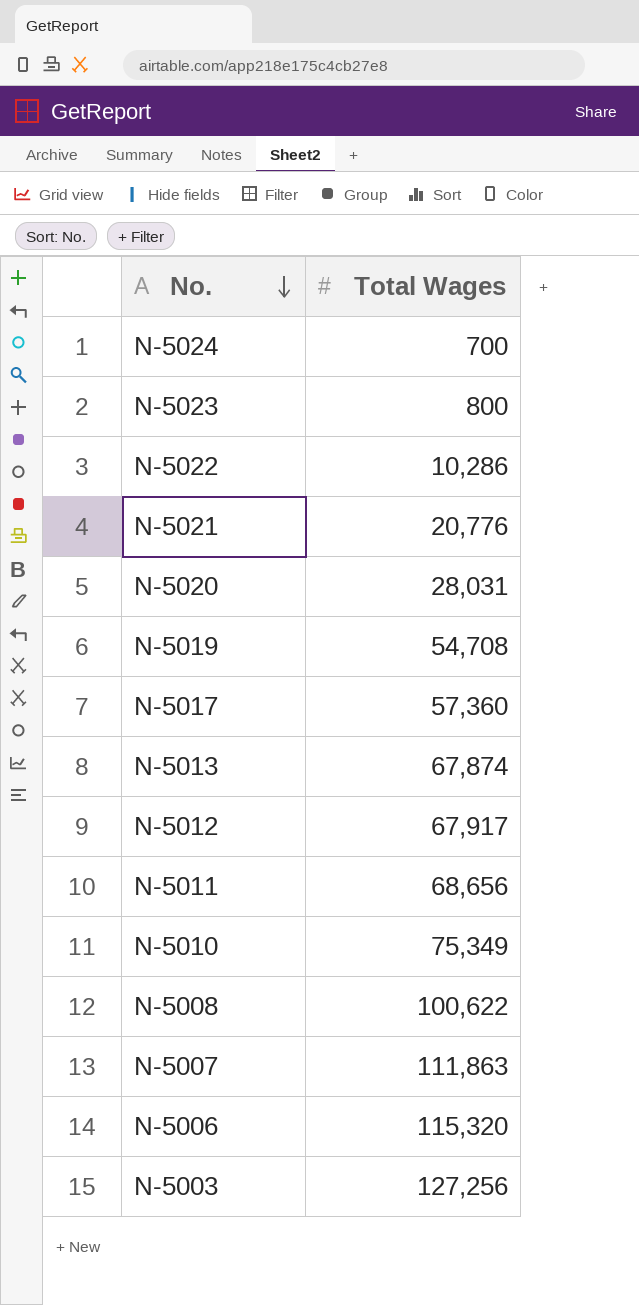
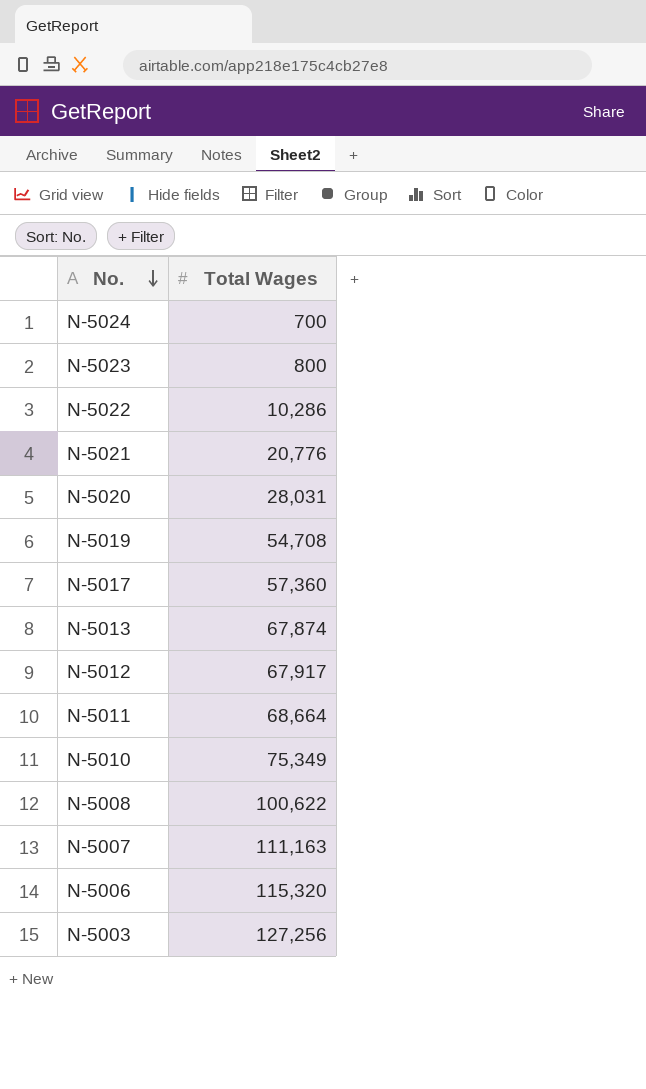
N-5011 | Total Wages: 68,656 -> 68,664
N-5007 | Total Wages: 111,863 -> 111,163

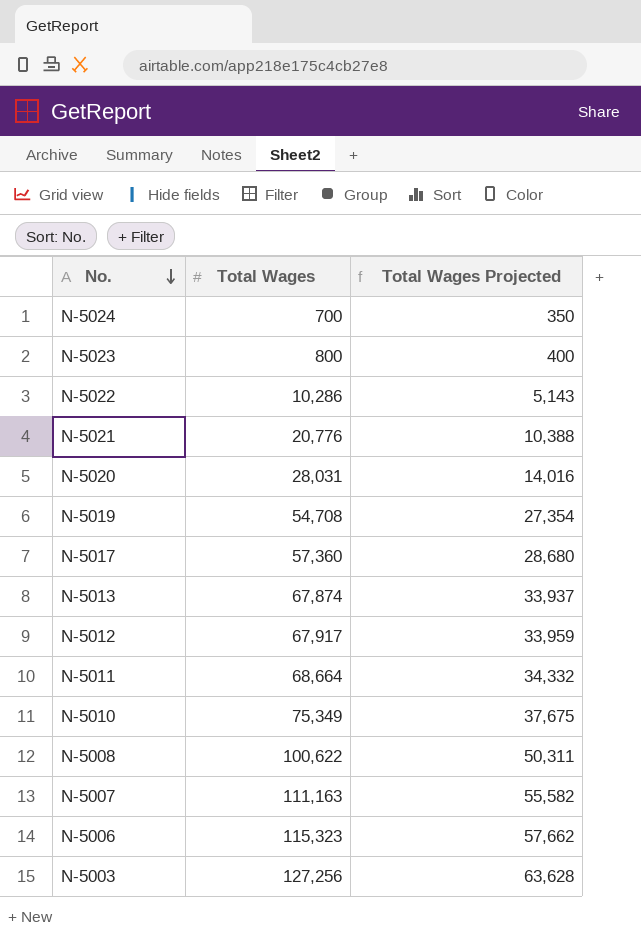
column Total Wages Projected | formula: none -> [Total Wages] * 0.5
N-5006 | Total Wages: 115,320 -> 115,323

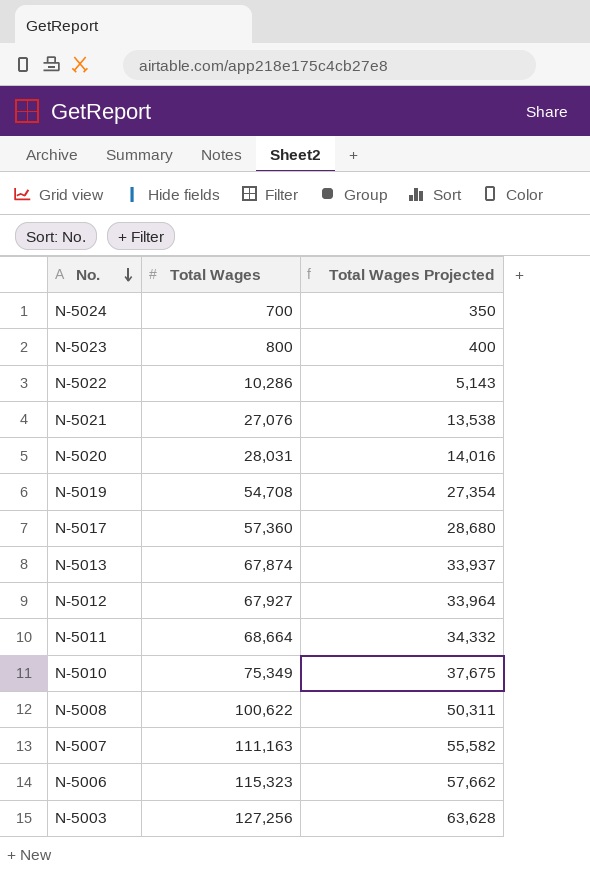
N-5021 | Total Wages: 20,776 -> 27,076
N-5021 | Total Wages Projected: 10,388 -> 13,538
N-5012 | Total Wages: 67,917 -> 67,927
N-5012 | Total Wages Projected: 33,959 -> 33,964

